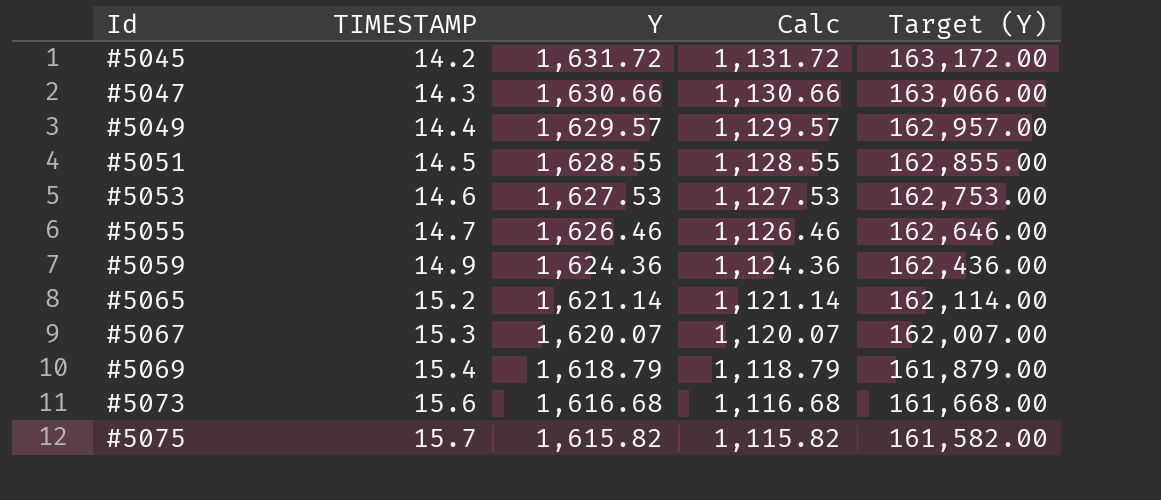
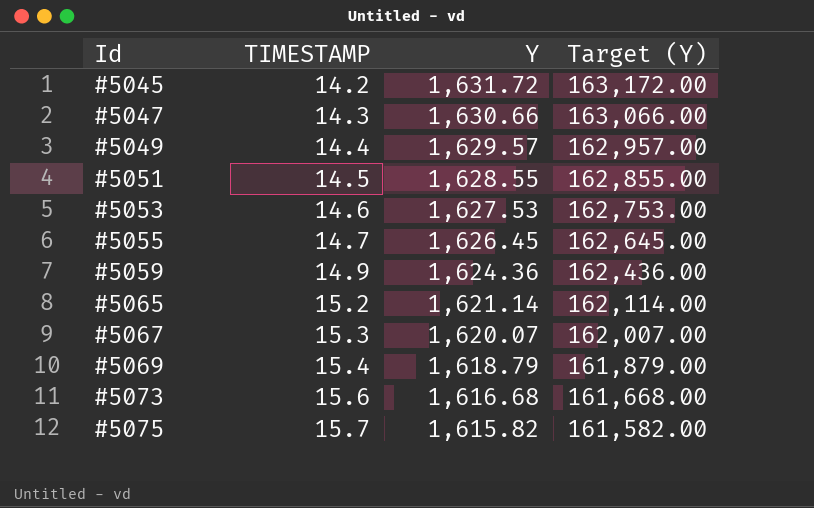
column Calc | formula: [Y] - 500 -> none
#5055 | Y: 1,626.46 -> 1,626.45
#5055 | Target (Y): 162,646.00 -> 162,645.00

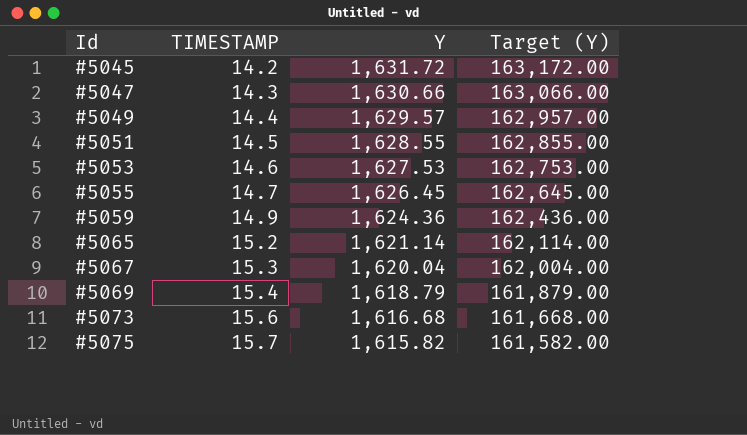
#5067 | Y: 1,620.07 -> 1,620.04
#5067 | Target (Y): 162,007.00 -> 162,004.00

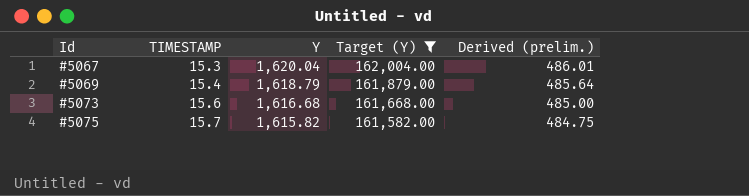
filter: none -> Target (Y) <= 162,004.00
column Derived (prelim.) | formula: none -> [Y] * 0.3

